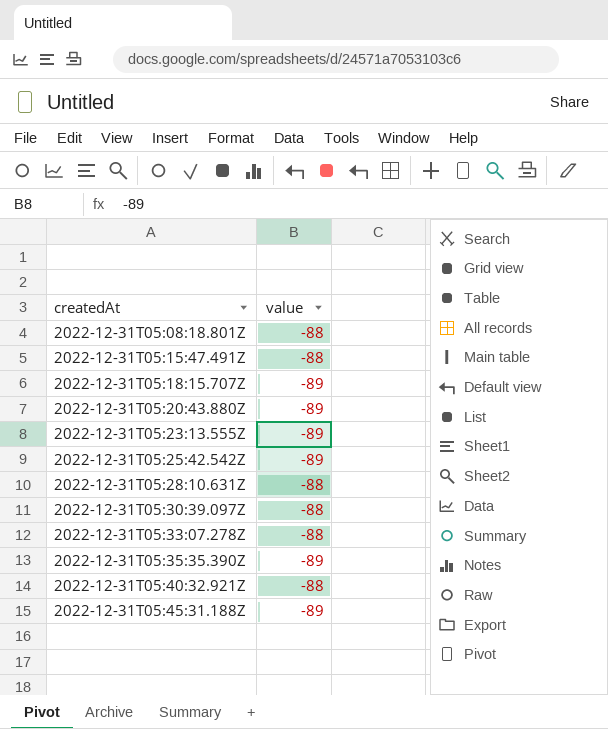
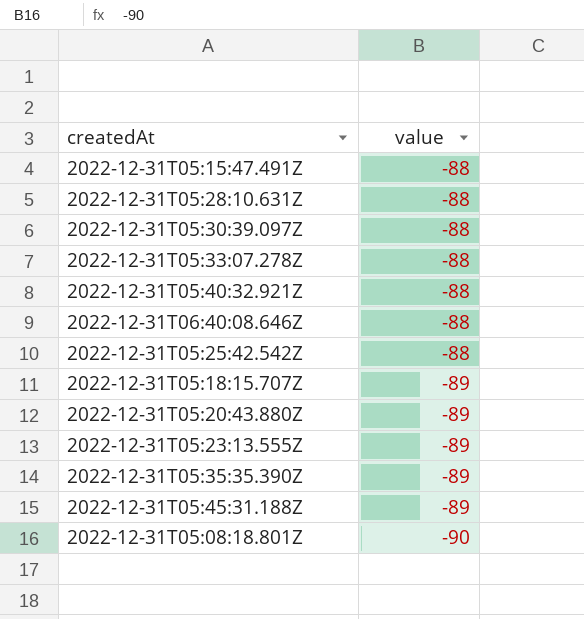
row order: createdAt ascending -> value descending
row 2022-12-31T06:40:08.646Z: none -> -88
2022-12-31T05:25:42.542Z | value: -89 -> -88
2022-12-31T05:08:18.801Z | value: -88 -> -90

